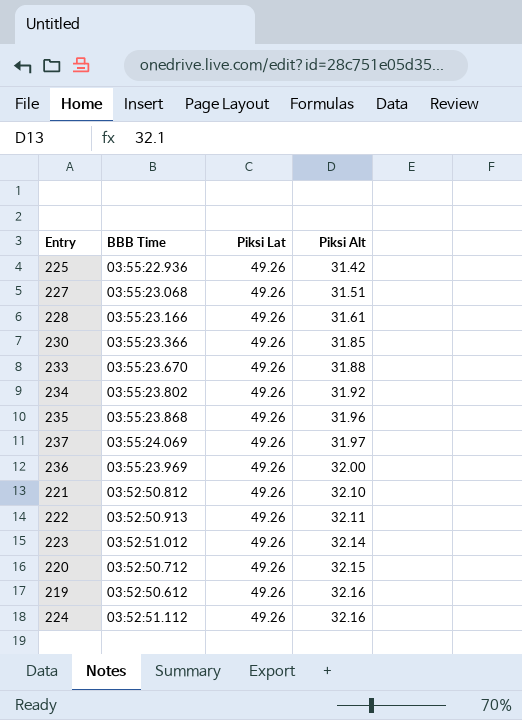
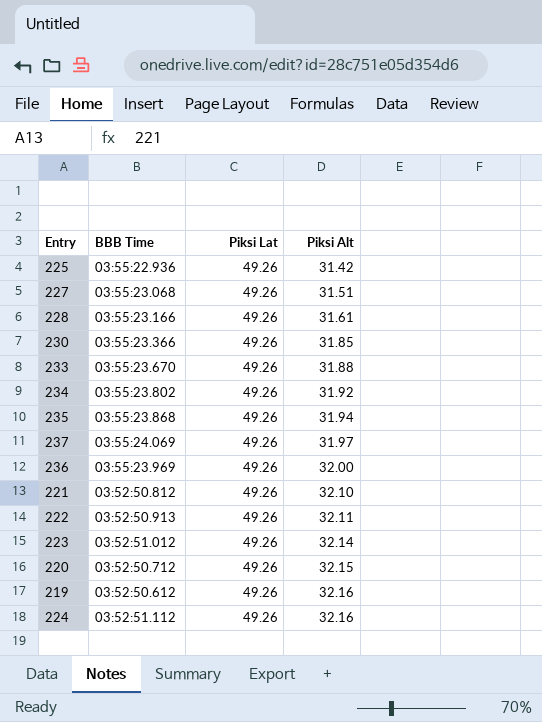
235 | Piksi Alt: 31.96 -> 31.94

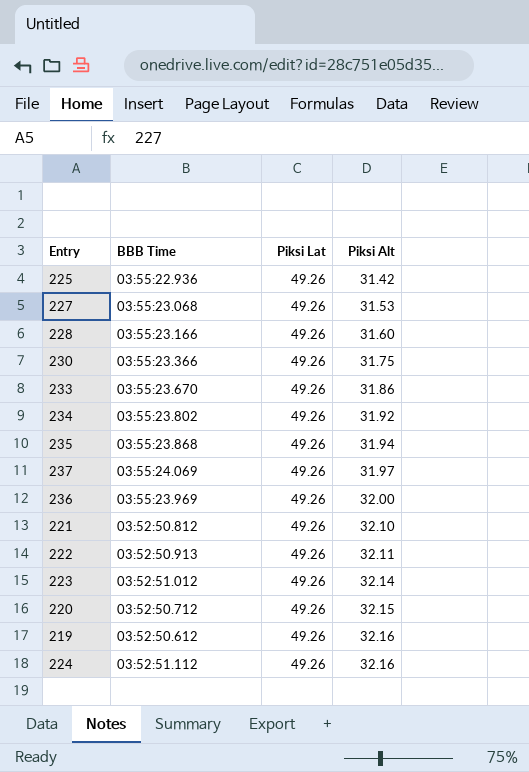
227 | Piksi Alt: 31.51 -> 31.53
228 | Piksi Alt: 31.61 -> 31.60
230 | Piksi Alt: 31.85 -> 31.75
233 | Piksi Alt: 31.88 -> 31.86

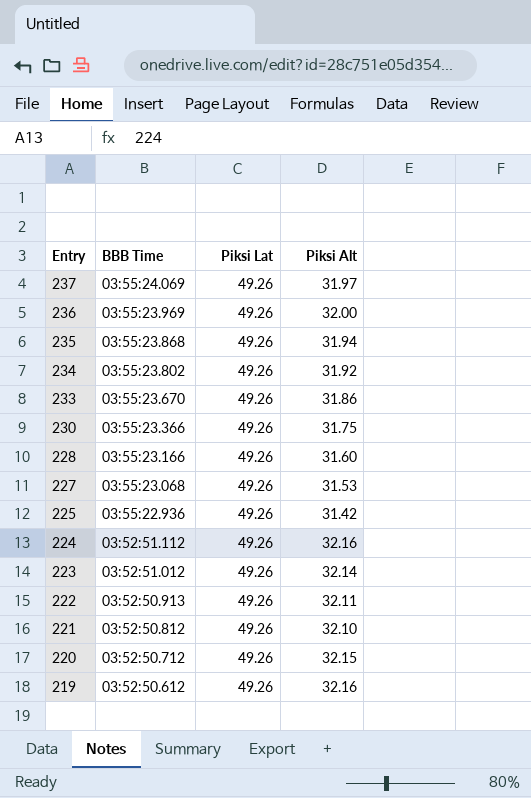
row order: Piksi Alt ascending -> Entry descending

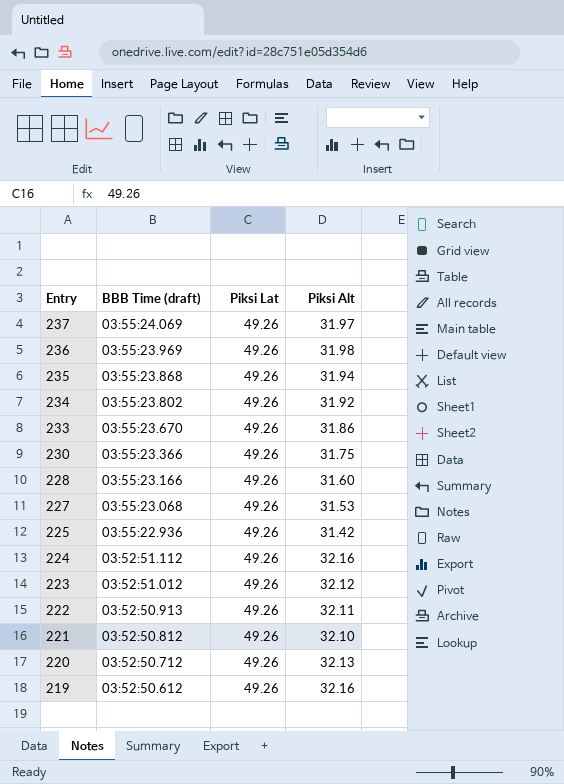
column name: BBB Time -> BBB Time (draft)
236 | Piksi Alt: 32.00 -> 31.98
223 | Piksi Alt: 32.14 -> 32.12
220 | Piksi Alt: 32.15 -> 32.13

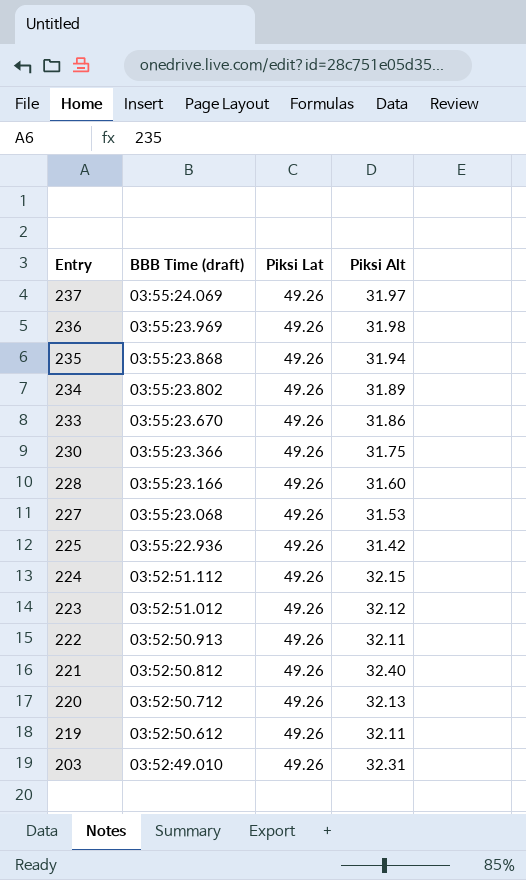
234 | Piksi Alt: 31.92 -> 31.89
224 | Piksi Alt: 32.16 -> 32.15
221 | Piksi Alt: 32.10 -> 32.40
219 | Piksi Alt: 32.16 -> 32.11
row 203: none -> 03:52:49.010 | 49.26 | 32.31

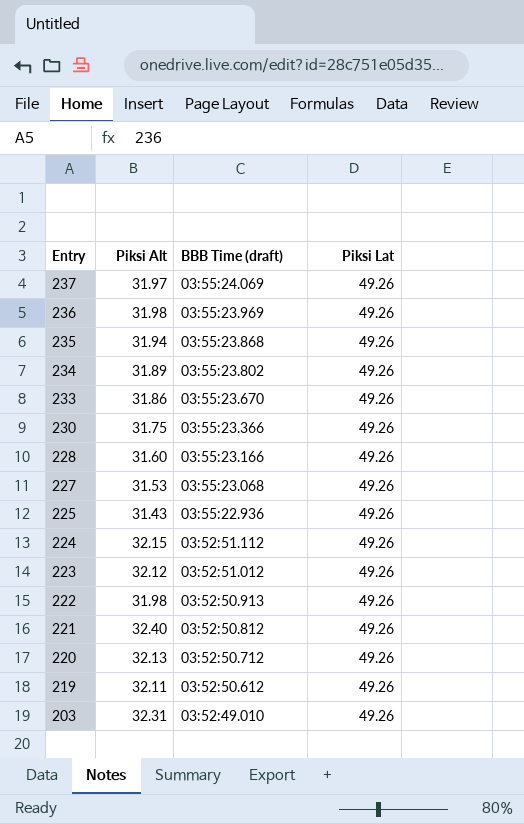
column Piksi Alt | position: 4 -> 2
225 | Piksi Alt: 31.42 -> 31.43
222 | Piksi Alt: 32.11 -> 31.98

